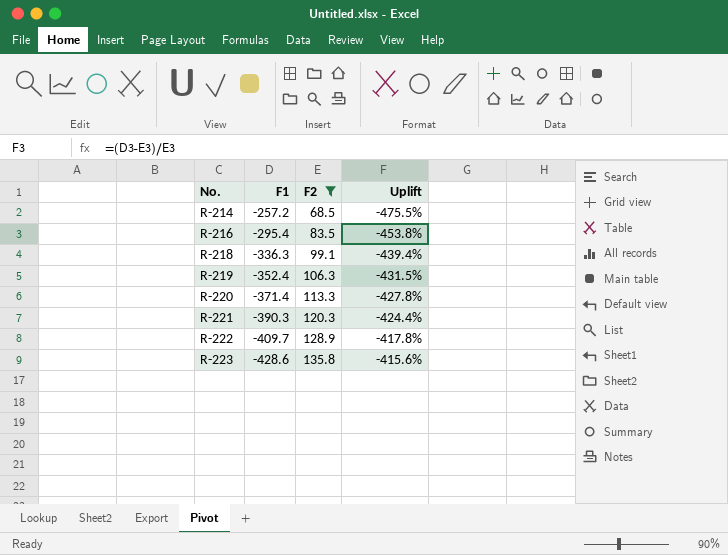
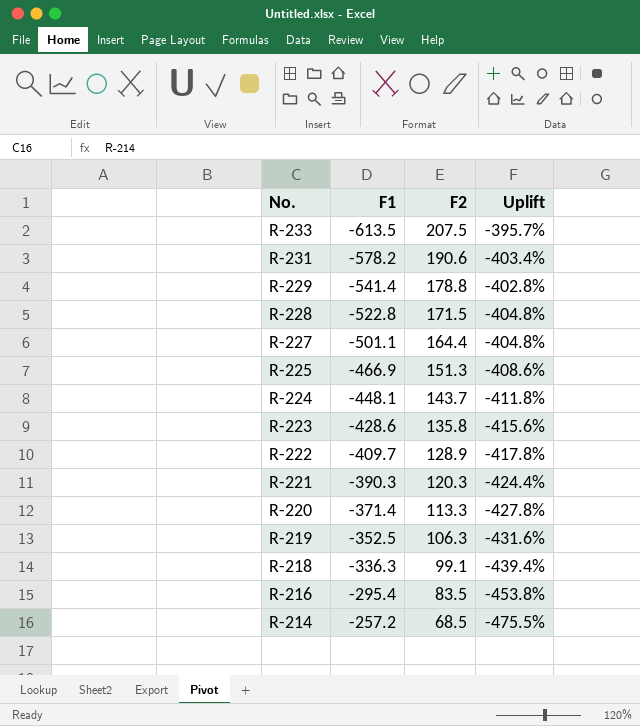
filter: F2 <= 135.8 -> none
row order: No. ascending -> No. descending
R-219 | F1: -352.4 -> -352.5
R-219 | Uplift: -431.5% -> -431.6%

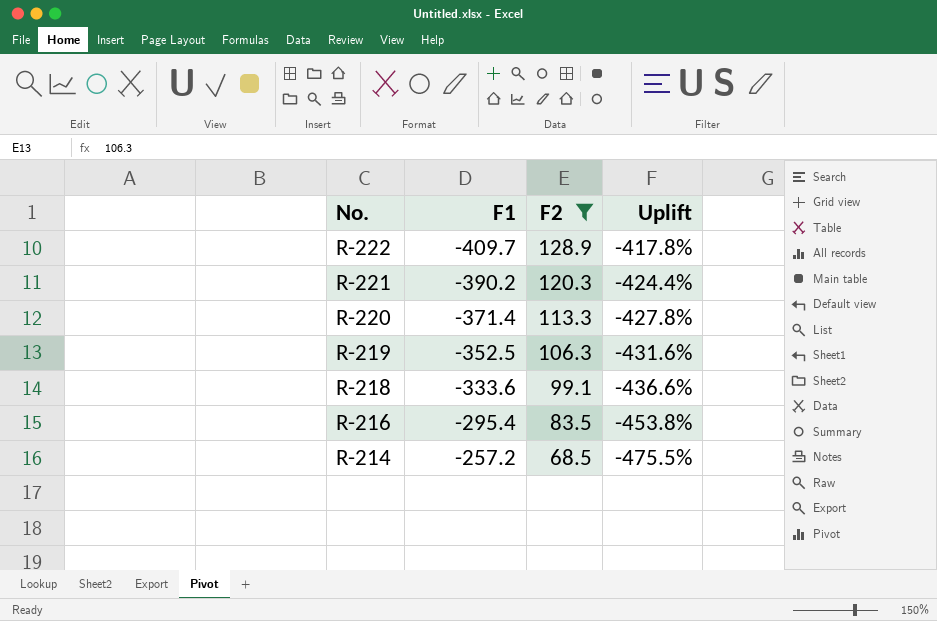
filter: none -> F2 <= 128.9
R-221 | F1: -390.3 -> -390.2
R-218 | F1: -336.3 -> -333.6
R-218 | Uplift: -439.4% -> -436.6%

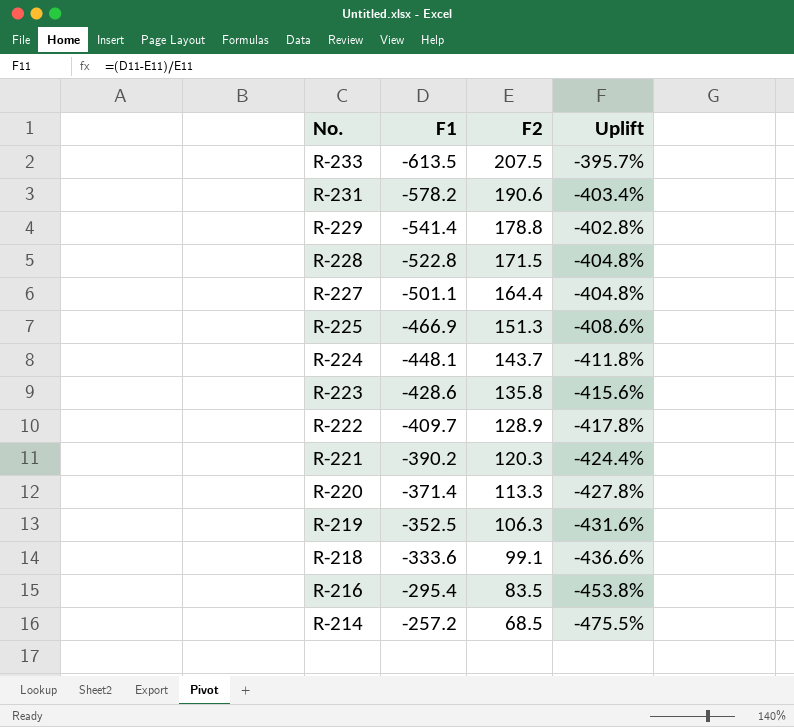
filter: F2 <= 128.9 -> none

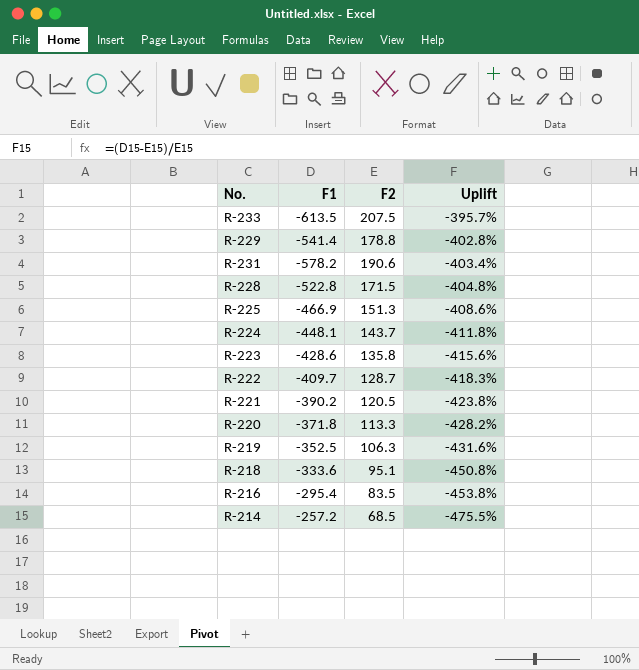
row order: No. descending -> Uplift descending
row R-227: -501.1 | 164.4 | -404.8% -> none
R-222 | F2: 128.9 -> 128.7
R-222 | Uplift: -417.8% -> -418.3%
R-221 | F2: 120.3 -> 120.5
R-221 | Uplift: -424.4% -> -423.8%
R-220 | F1: -371.4 -> -371.8
R-220 | Uplift: -427.8% -> -428.2%
R-218 | F2: 99.1 -> 95.1
R-218 | Uplift: -436.6% -> -450.8%

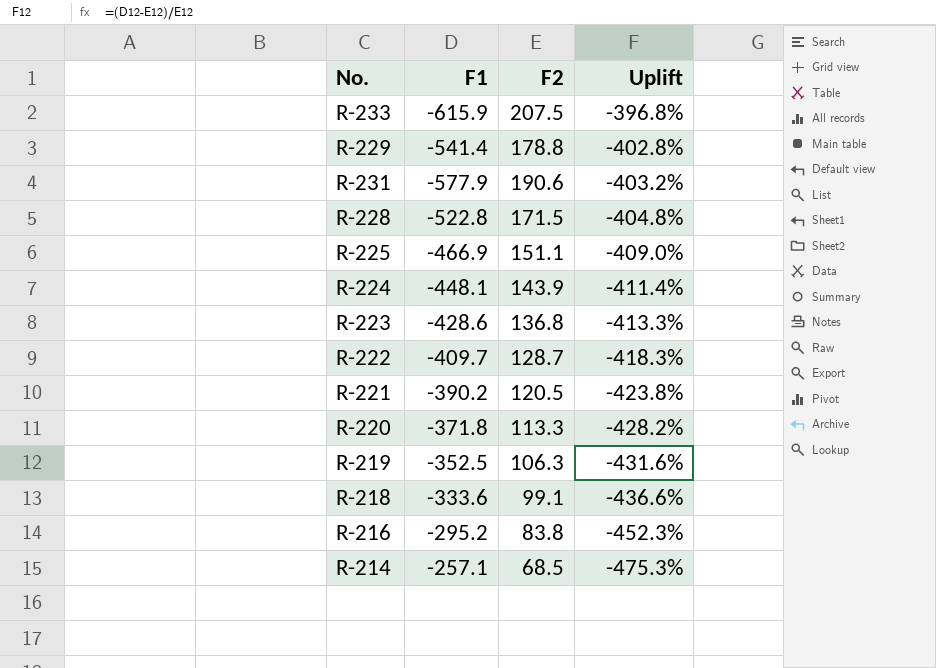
R-233 | F1: -613.5 -> -615.9
R-233 | Uplift: -395.7% -> -396.8%
R-231 | F1: -578.2 -> -577.9
R-231 | Uplift: -403.4% -> -403.2%
R-225 | F2: 151.3 -> 151.1
R-225 | Uplift: -408.6% -> -409.0%
R-224 | F2: 143.7 -> 143.9
R-224 | Uplift: -411.8% -> -411.4%
R-223 | F2: 135.8 -> 136.8
R-223 | Uplift: -415.6% -> -413.3%
R-218 | F2: 95.1 -> 99.1
R-218 | Uplift: -450.8% -> -436.6%
R-216 | F1: -295.4 -> -295.2
R-216 | F2: 83.5 -> 83.8
R-216 | Uplift: -453.8% -> -452.3%
R-214 | F1: -257.2 -> -257.1
R-214 | Uplift: -475.5% -> -475.3%

